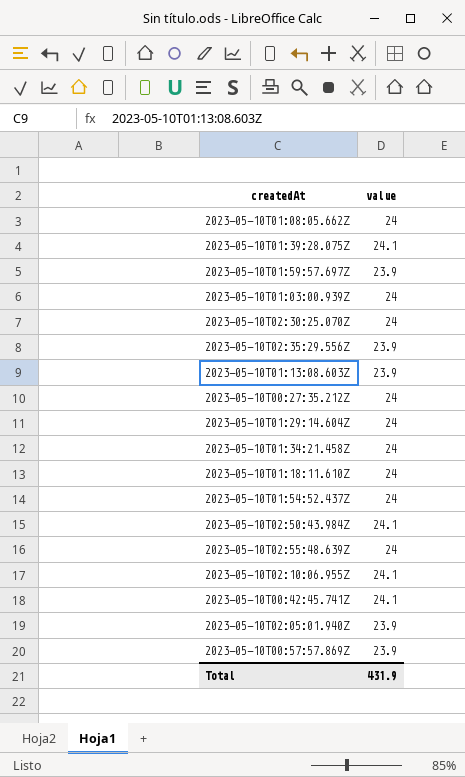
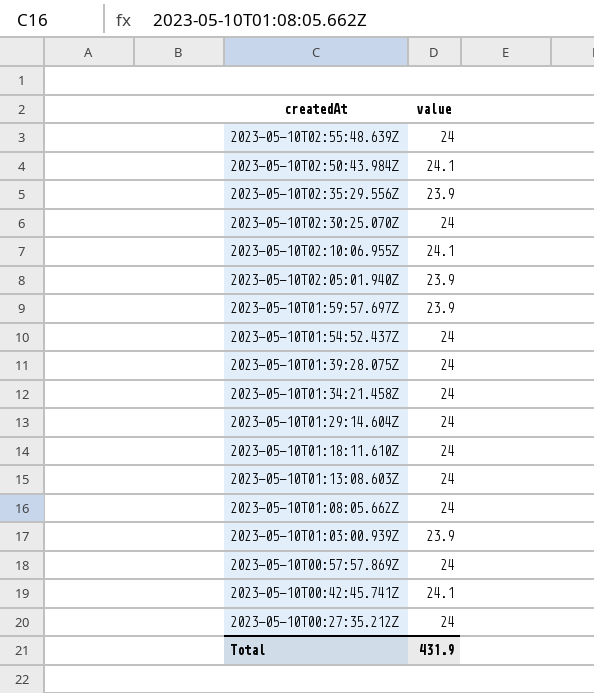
row order: none -> createdAt descending
2023-05-10T01:39:28.075Z | value: 24.1 -> 24
2023-05-10T01:13:08.603Z | value: 23.9 -> 24
2023-05-10T01:03:00.939Z | value: 24 -> 23.9
2023-05-10T00:57:57.869Z | value: 23.9 -> 24

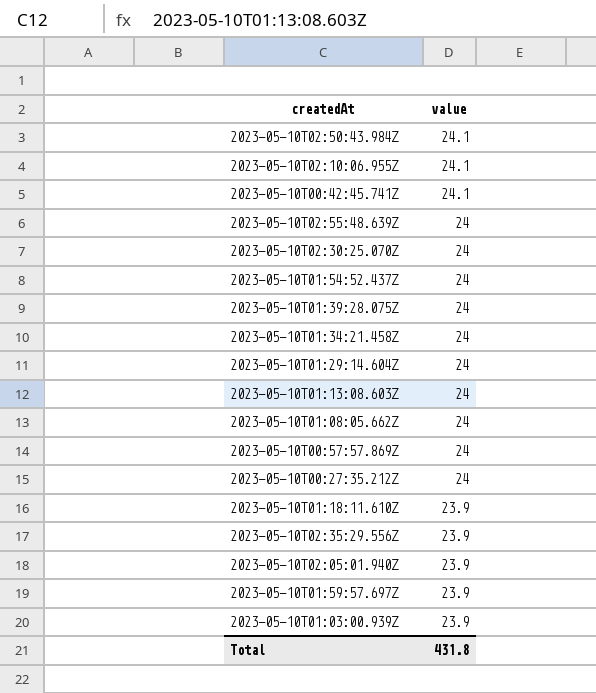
row order: createdAt descending -> value descending
2023-05-10T01:18:11.610Z | value: 24 -> 23.9
Total | value: 431.9 -> 431.8

